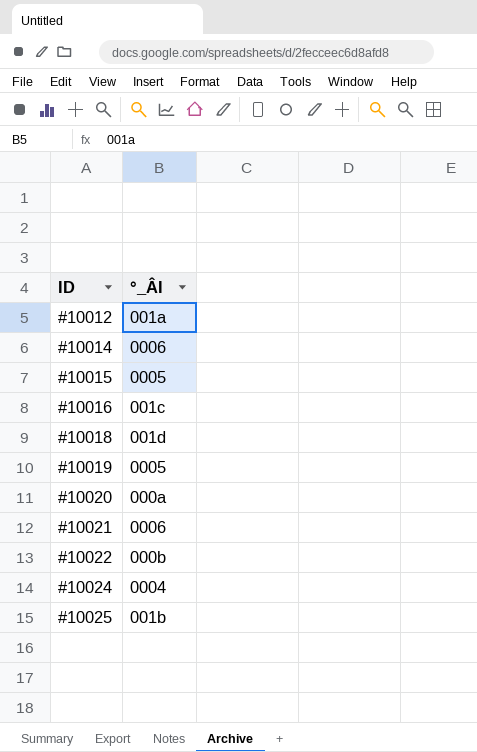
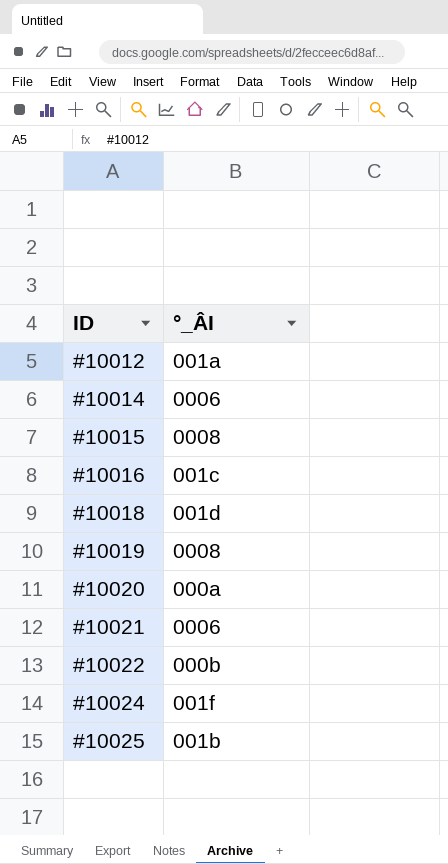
#10015 | °_ÂI: 0005 -> 0008
#10019 | °_ÂI: 0005 -> 0008
#10024 | °_ÂI: 0004 -> 001f

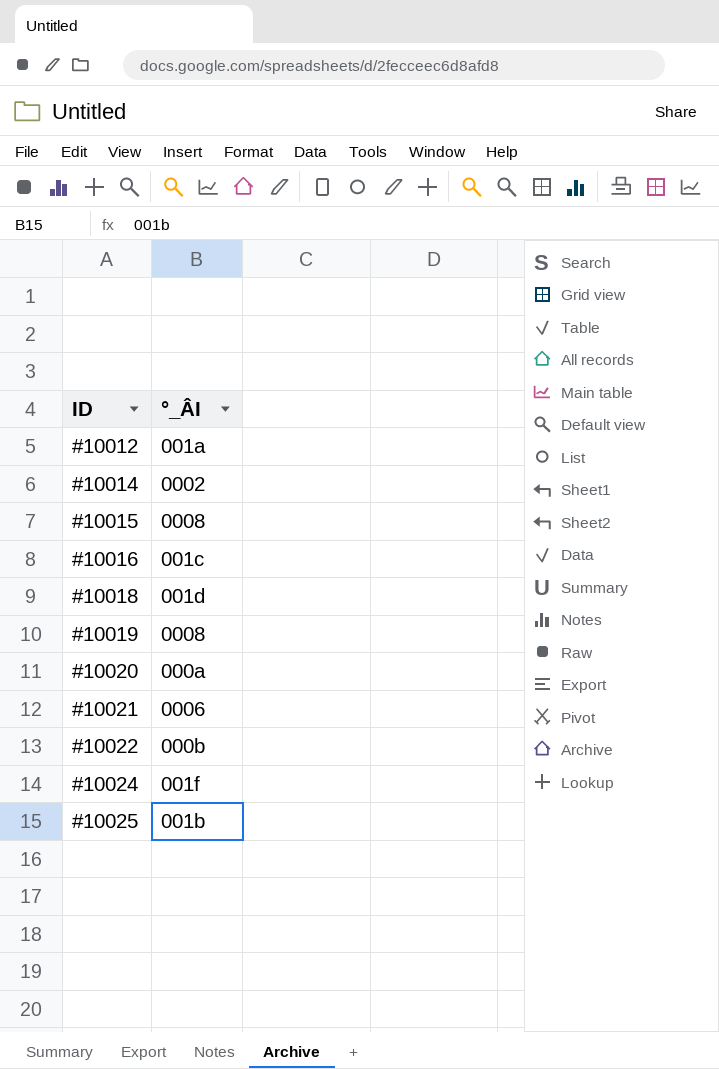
#10014 | °_ÂI: 0006 -> 0002

